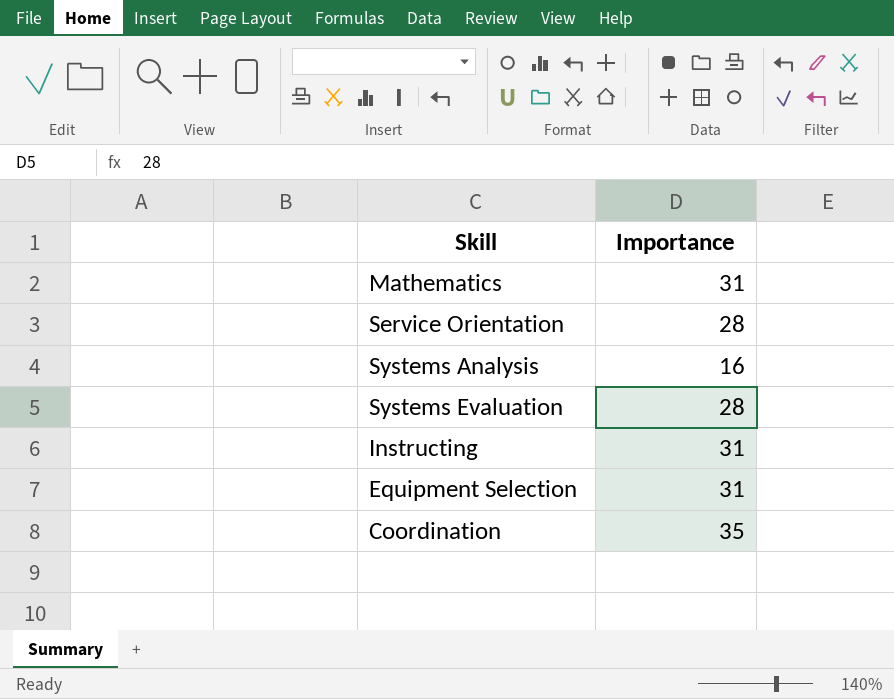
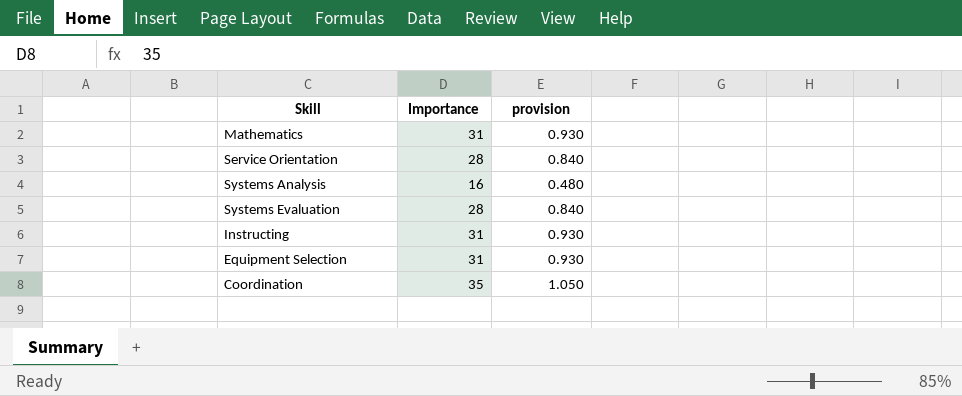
column provision | formula: none -> [Importance] * 0.03

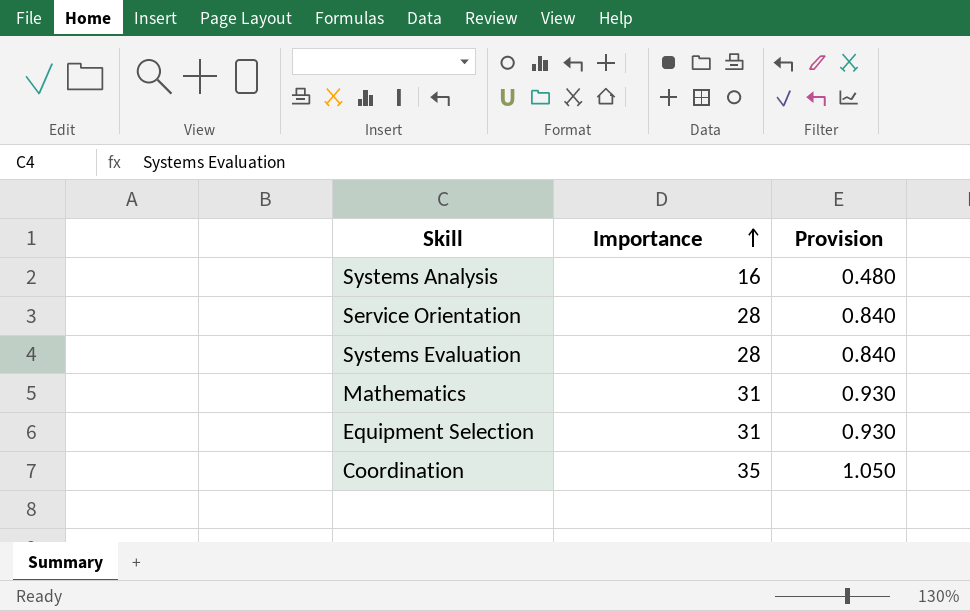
row order: none -> Importance ascending
column name: provision -> Provision
row Instructing: 31 | 0.930 -> none

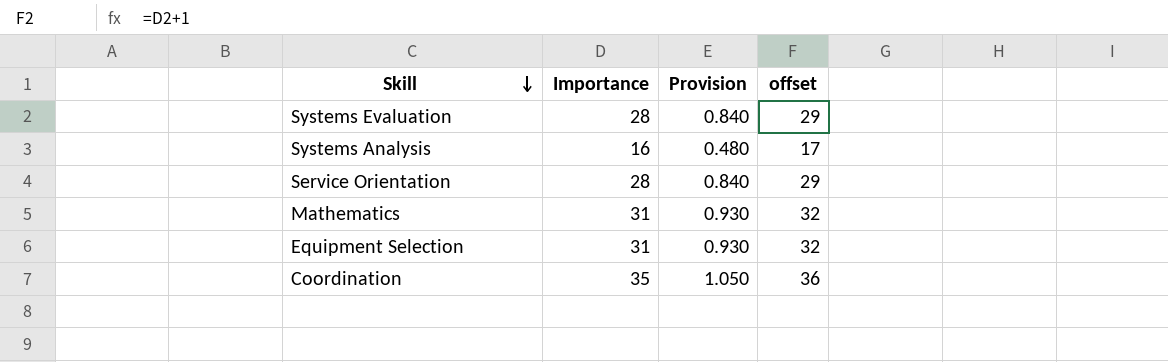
row order: Importance ascending -> Skill descending
column offset | formula: none -> [Importance] + 1

